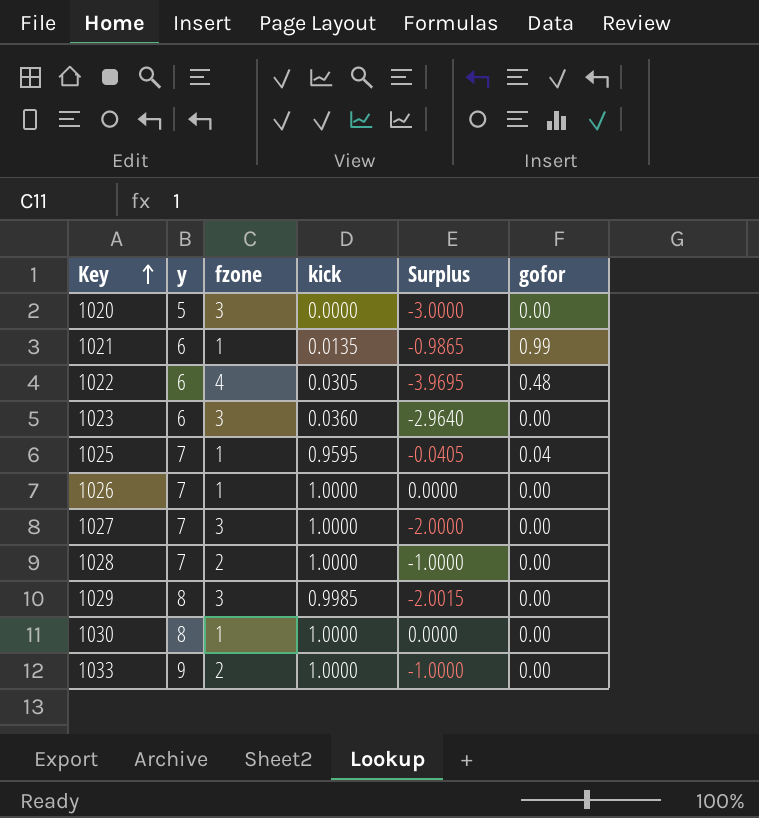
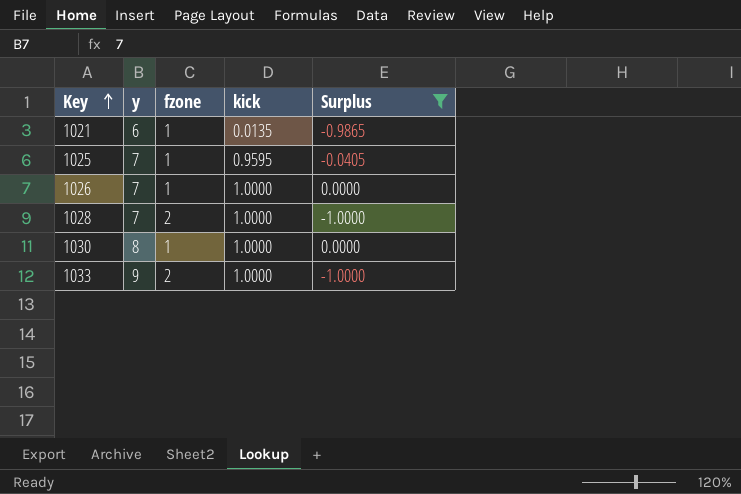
filter: none -> Surplus >= -1.0000
column gofor | position: 6 -> none

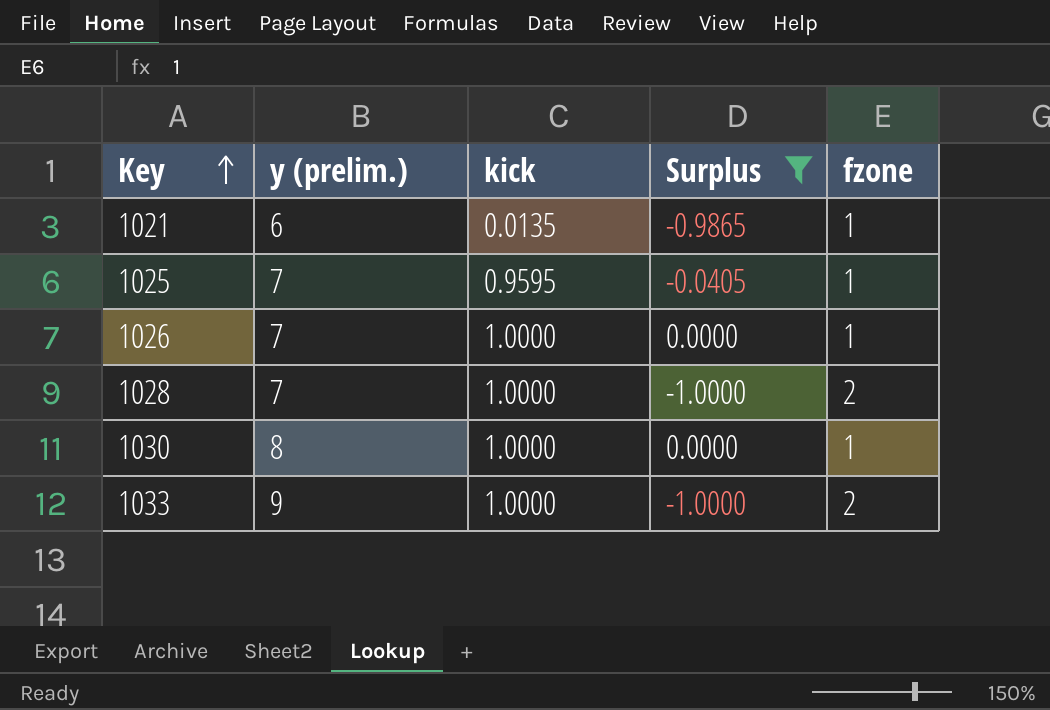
column name: y -> y (prelim.)
column fzone | position: 3 -> 5

